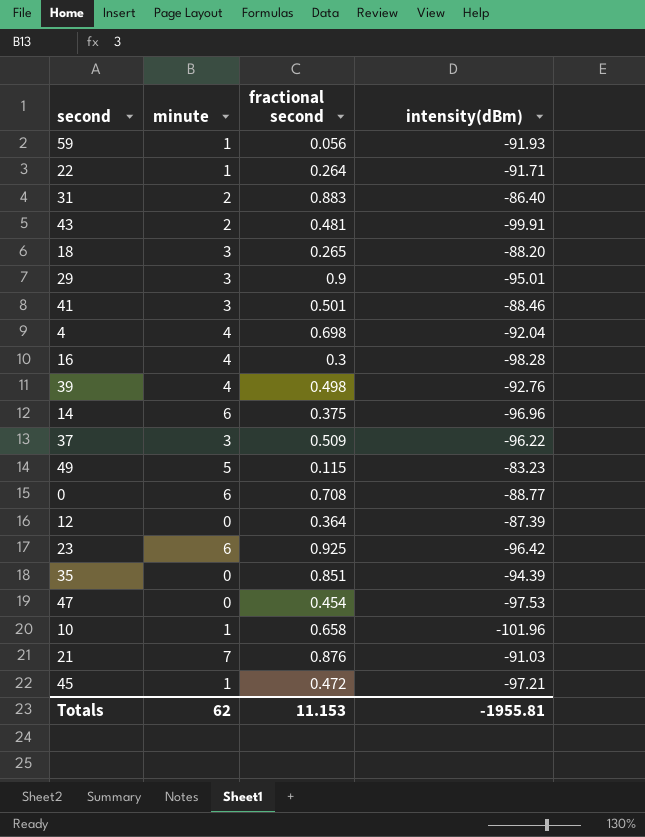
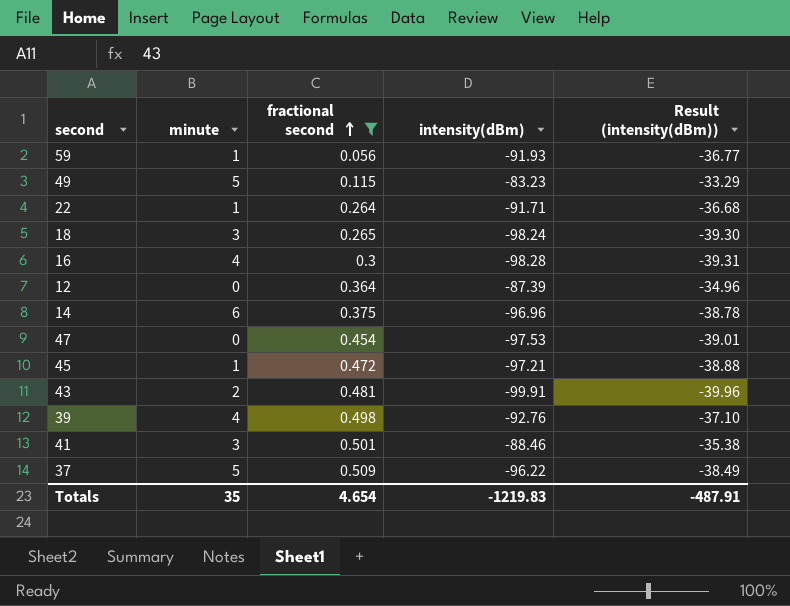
filter: none -> fractional second <= 0.509
row order: none -> fractional second ascending
column Result (intensity(dBm)) | formula: none -> [intensity(dBm)] * 0.4
18 | intensity(dBm): -88.20 -> -98.24
37 | minute: 3 -> 5
Totals | minute: 62 -> 35
Totals | fractional second: 11.153 -> 4.654
Totals | intensity(dBm): -1955.81 -> -1219.83

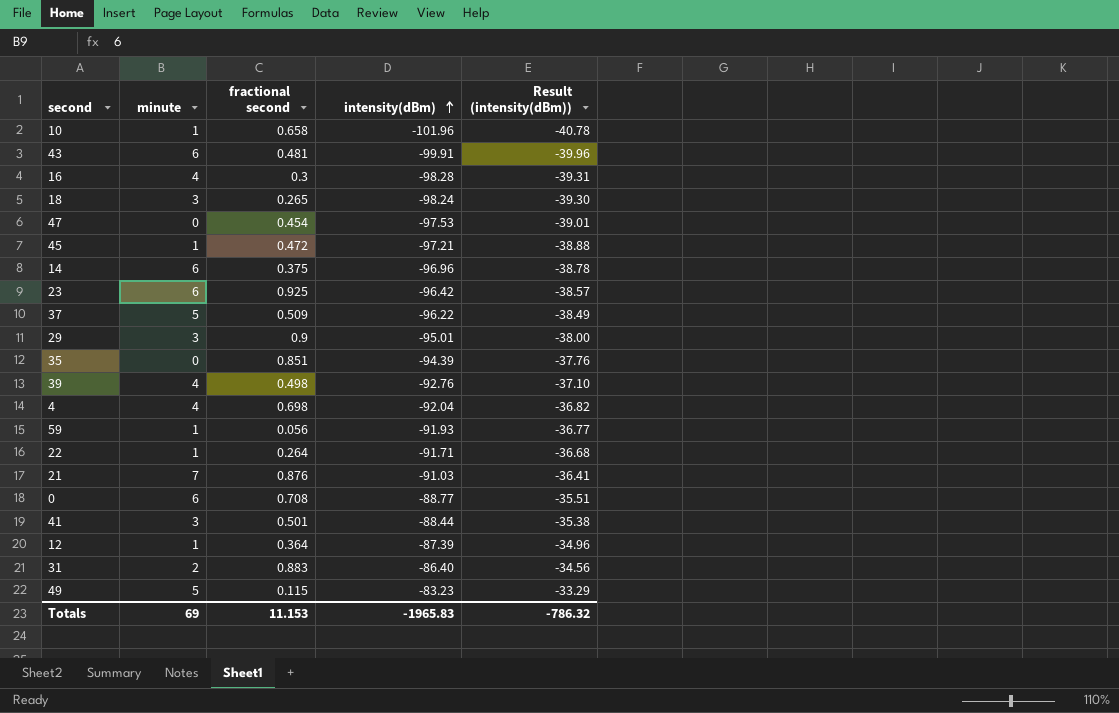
filter: fractional second <= 0.509 -> none
row order: fractional second ascending -> intensity(dBm) ascending
43 | minute: 2 -> 6
41 | intensity(dBm): -88.46 -> -88.44
12 | minute: 0 -> 1
Totals | minute: 35 -> 69
Totals | fractional second: 4.654 -> 11.153
Totals | intensity(dBm): -1219.83 -> -1965.83
Totals | Result (intensity(dBm)): -487.91 -> -786.32

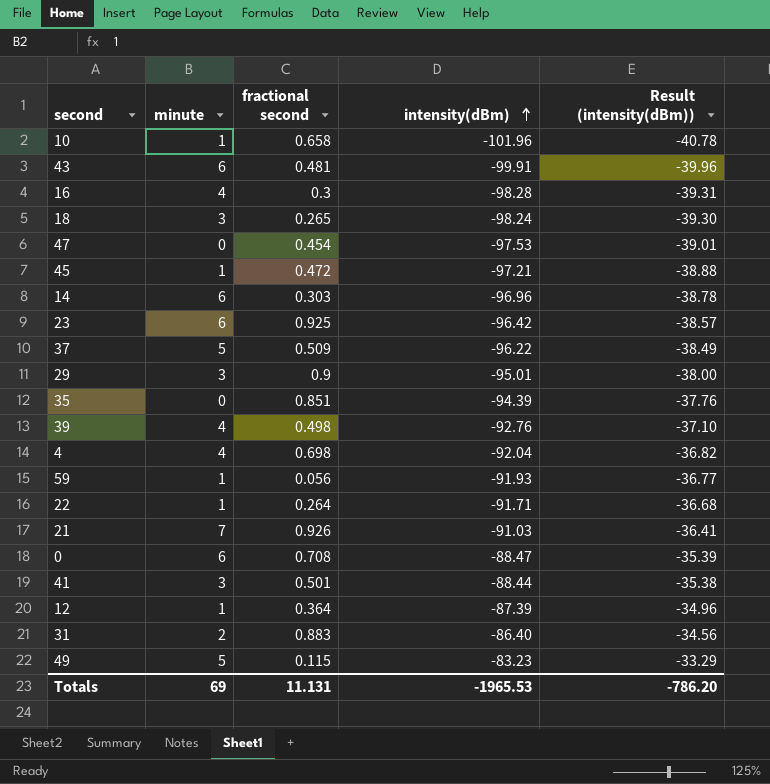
14 | fractional second: 0.375 -> 0.303
21 | fractional second: 0.876 -> 0.926
0 | intensity(dBm): -88.77 -> -88.47
0 | Result (intensity(dBm)): -35.51 -> -35.39
Totals | fractional second: 11.153 -> 11.131
Totals | intensity(dBm): -1965.83 -> -1965.53
Totals | Result (intensity(dBm)): -786.32 -> -786.20

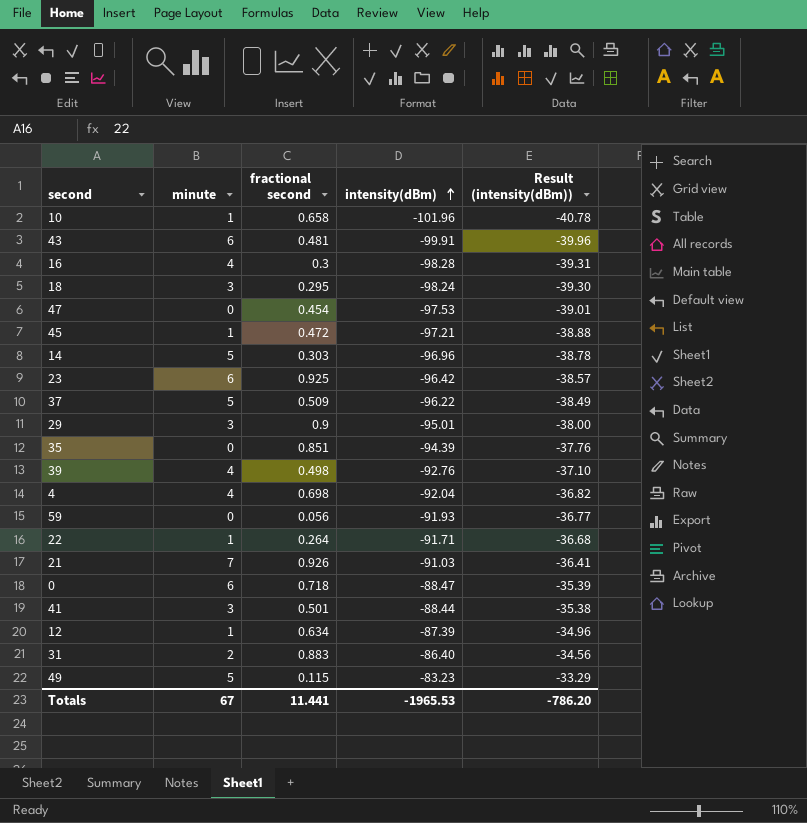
18 | fractional second: 0.265 -> 0.295
14 | minute: 6 -> 5
59 | minute: 1 -> 0
0 | fractional second: 0.708 -> 0.718
12 | fractional second: 0.364 -> 0.634
Totals | minute: 69 -> 67
Totals | fractional second: 11.131 -> 11.441

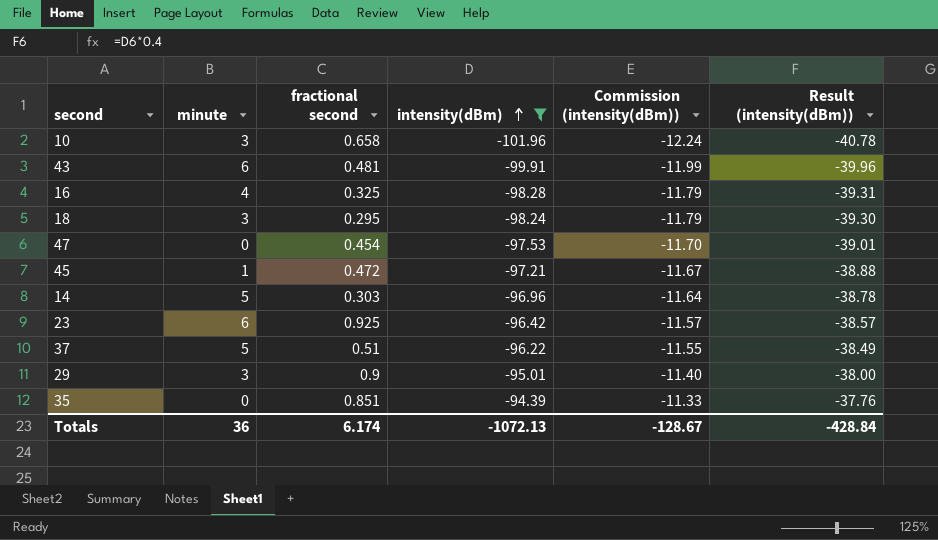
filter: none -> intensity(dBm) <= -94.39
column Commission (intensity(dBm)) | formula: none -> [intensity(dBm)] * 0.12
10 | minute: 1 -> 3
16 | fractional second: 0.3 -> 0.325
37 | fractional second: 0.509 -> 0.51
Totals | minute: 67 -> 36
Totals | fractional second: 11.441 -> 6.174
Totals | intensity(dBm): -1965.53 -> -1072.13
Totals | Result (intensity(dBm)): -786.20 -> -428.84

